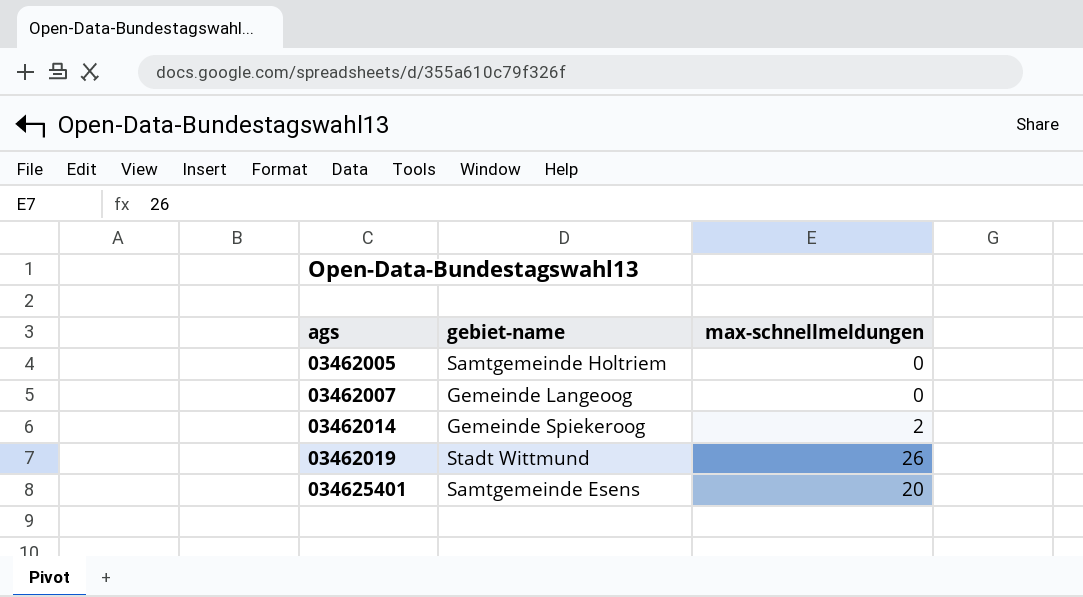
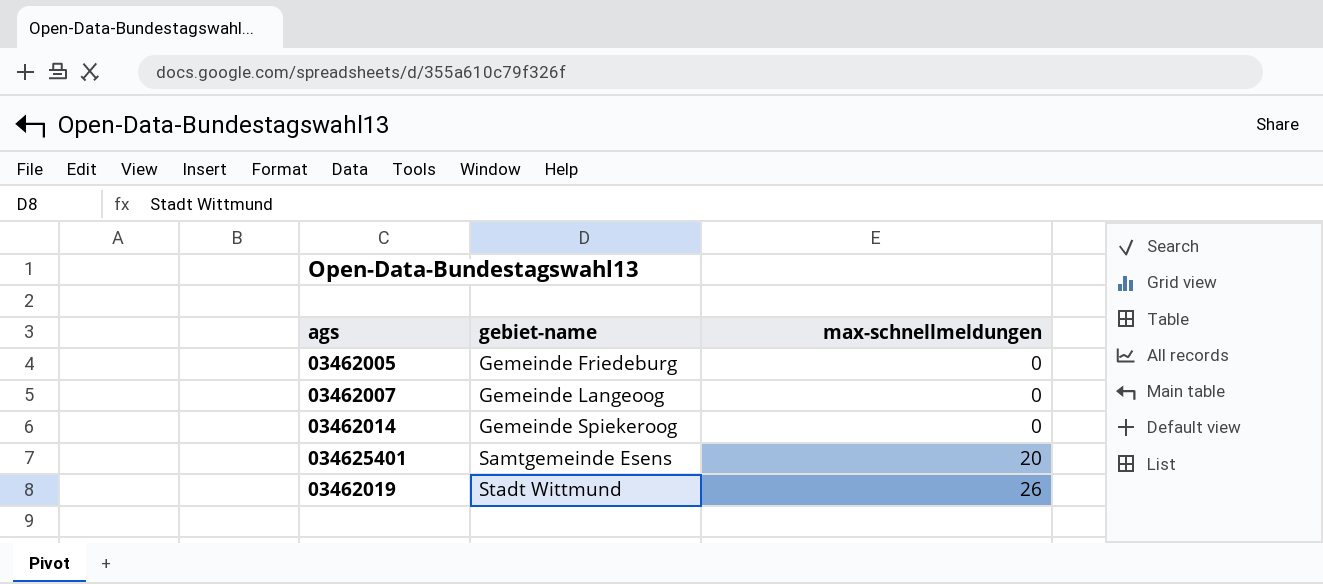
row order: ags ascending -> gebiet-name ascending
03462005 | gebiet-name: Samtgemeinde Holtriem -> Gemeinde Friedeburg
03462014 | max-schnellmeldungen: 2 -> 0

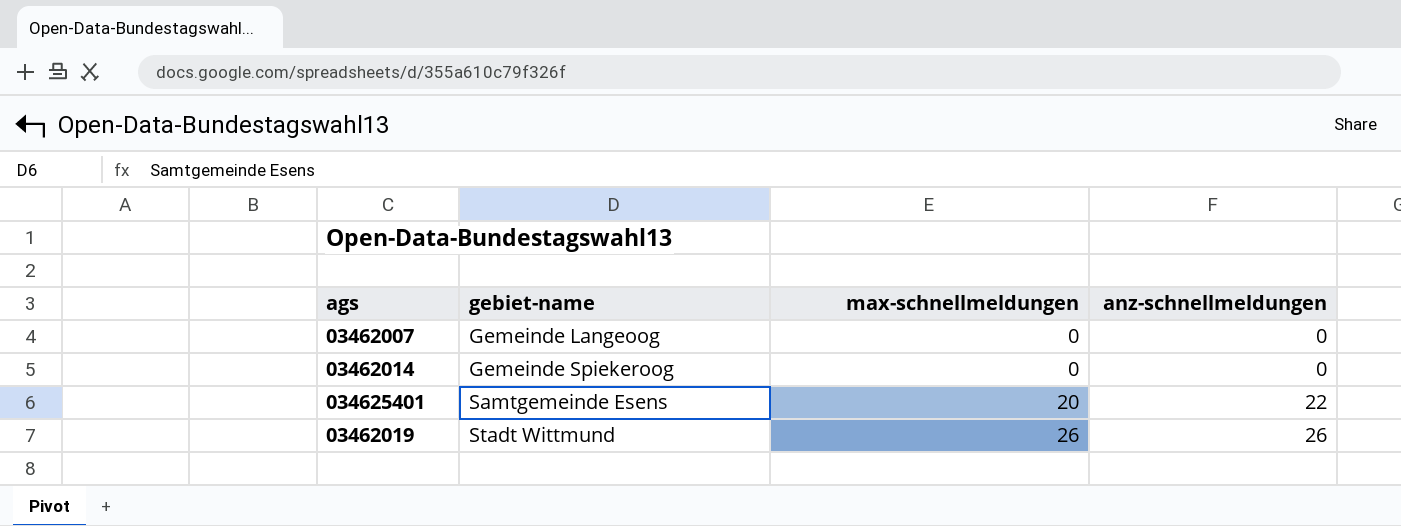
column anz-schnellmeldungen | position: none -> 4
row 03462005: Gemeinde Friedeburg | 0 -> none

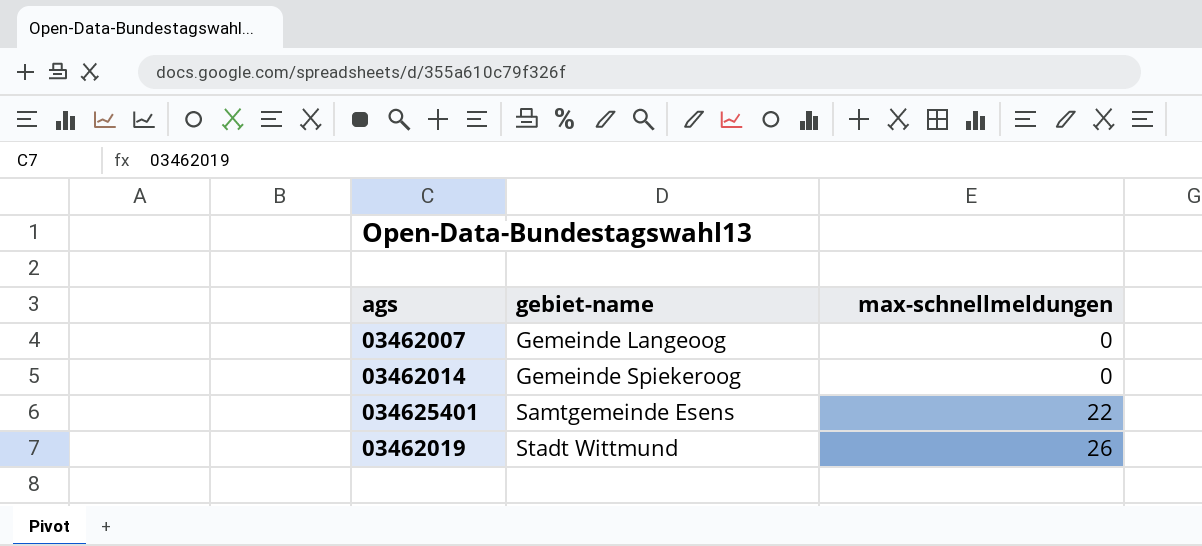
column anz-schnellmeldungen | position: 4 -> none
034625401 | max-schnellmeldungen: 20 -> 22

